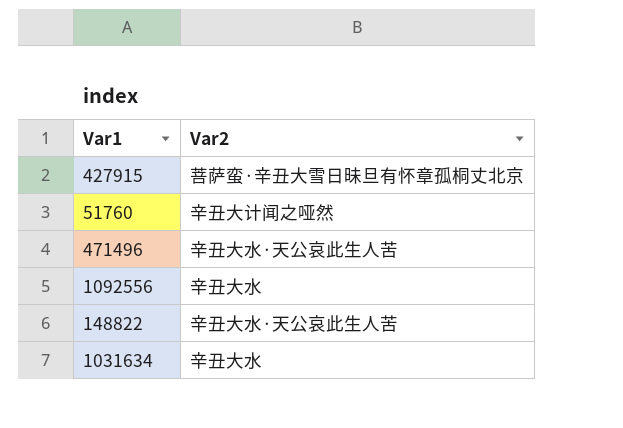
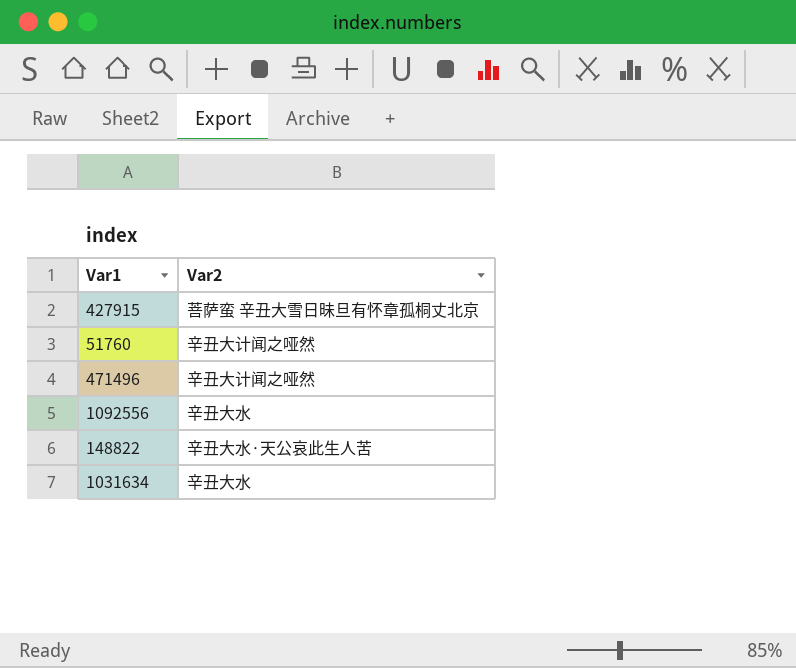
427915 | Var2: 菩萨蛮·辛丑大雪日昧旦有怀章孤桐丈北京 -> 菩萨蛮 辛丑大雪日昧旦有怀章孤桐丈北京
471496 | Var2: 辛丑大水·天公哀此生人苦 -> 辛丑大计闻之哑然

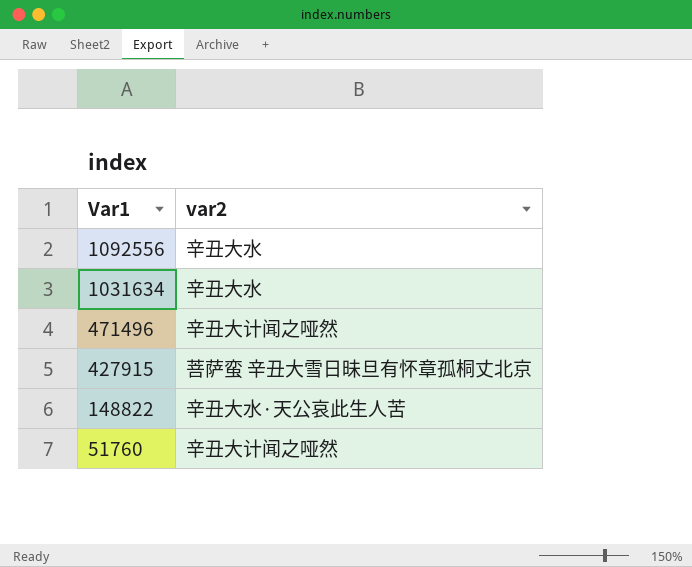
row order: none -> Var1 descending
column name: Var2 -> var2

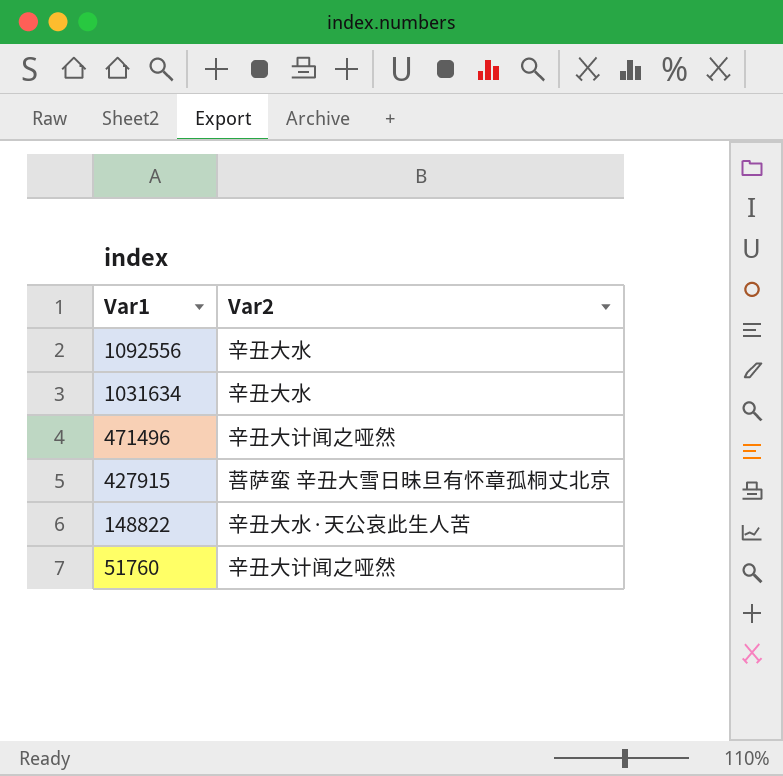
column name: var2 -> Var2

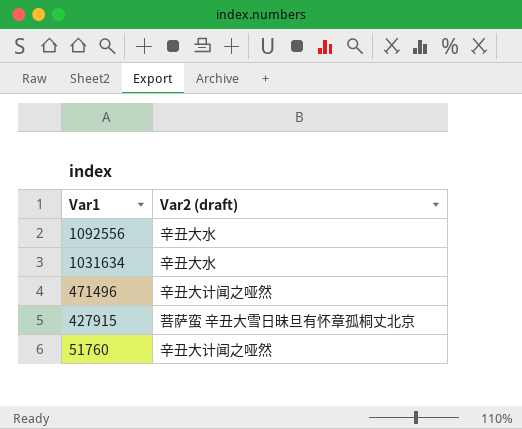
column name: Var2 -> Var2 (draft)
row 148822: 辛丑大水·天公哀此生人苦 -> none

